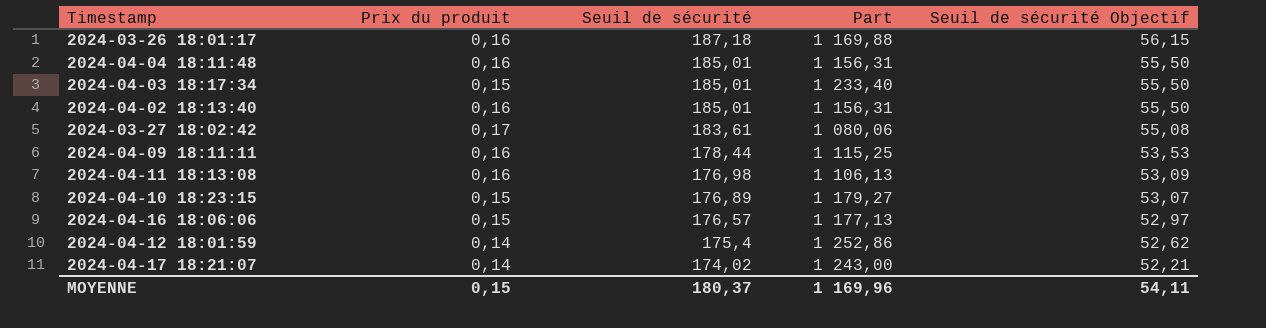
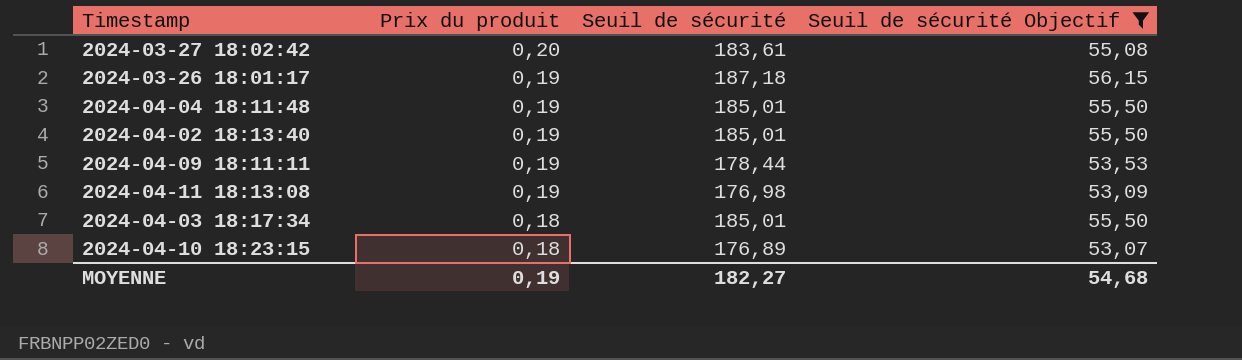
filter: none -> Seuil de sécurité Objectif >= 53,07
row order: Seuil de sécurité descending -> Prix du produit descending
column Part | formula: [Seuil de sécurité] / [Prix du produit] -> none
2024-03-27 18:02:42 | Prix du produit: 0,17 -> 0,20
2024-03-26 18:01:17 | Prix du produit: 0,16 -> 0,19
2024-04-04 18:11:48 | Prix du produit: 0,16 -> 0,19
2024-04-02 18:13:40 | Prix du produit: 0,16 -> 0,19
2024-04-09 18:11:11 | Prix du produit: 0,16 -> 0,19
2024-04-11 18:13:08 | Prix du produit: 0,16 -> 0,19
2024-04-03 18:17:34 | Prix du produit: 0,15 -> 0,18
2024-04-10 18:23:15 | Prix du produit: 0,15 -> 0,18
MOYENNE | Prix du produit: 0,15 -> 0,19
MOYENNE | Seuil de sécurité: 180,37 -> 182,27
MOYENNE | Seuil de sécurité Objectif: 54,11 -> 54,68

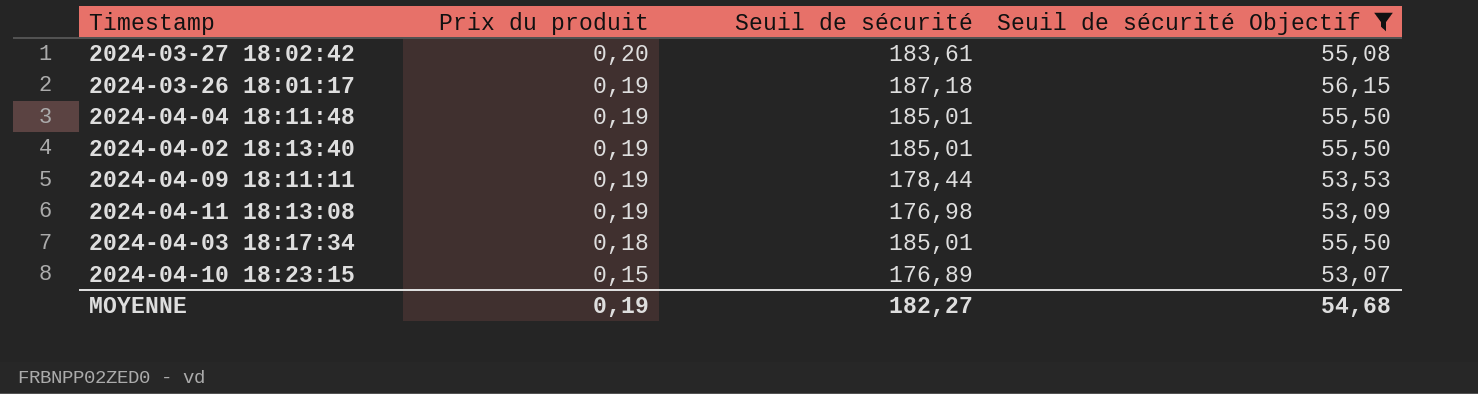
2024-04-10 18:23:15 | Prix du produit: 0,18 -> 0,15

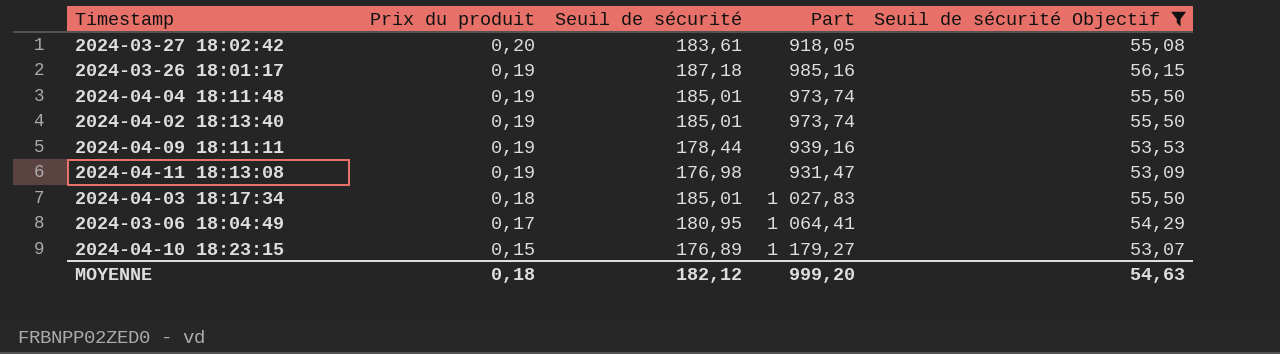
column Part | formula: none -> [Seuil de sécurité] / [Prix du produit]
row 2024-03-06 18:04:49: none -> 0,17 | 180,95 | 1 064,41 | 54,29
MOYENNE | Prix du produit: 0,19 -> 0,18
MOYENNE | Seuil de sécurité: 182,27 -> 182,12
MOYENNE | Seuil de sécurité Objectif: 54,68 -> 54,63

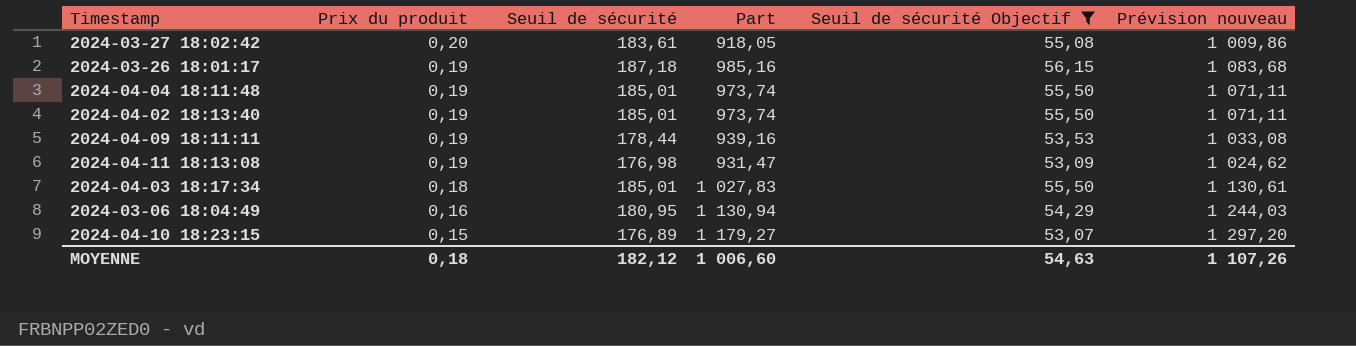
column Prévision nouveau | formula: none -> [Part] * 1,1
2024-03-06 18:04:49 | Prix du produit: 0,17 -> 0,16
2024-03-06 18:04:49 | Part: 1 064,41 -> 1 130,94
MOYENNE | Part: 999,20 -> 1 006,60

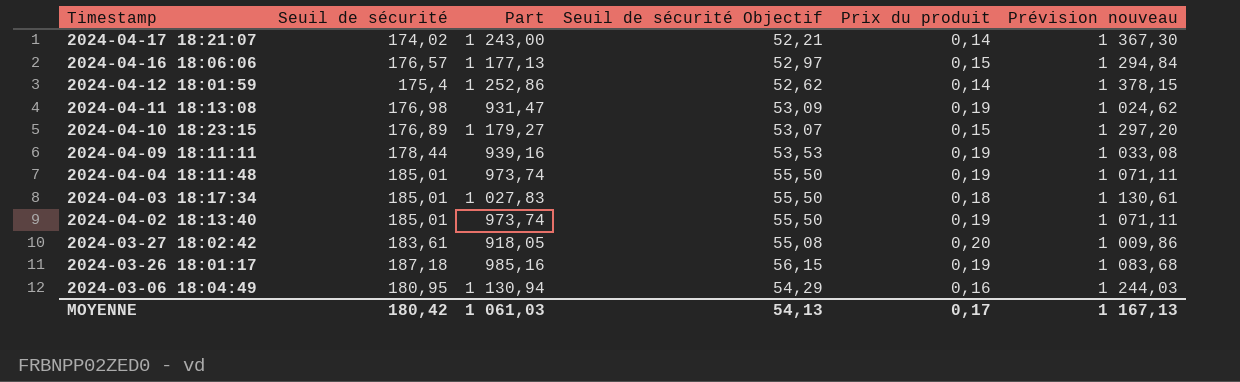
filter: Seuil de sécurité Objectif >= 53,07 -> none
row order: Prix du produit descending -> Timestamp descending
column Prix du produit | position: 2 -> 5
MOYENNE | Seuil de sécurité: 182,12 -> 180,42
MOYENNE | Part: 1 006,60 -> 1 061,03
MOYENNE | Seuil de sécurité Objectif: 54,63 -> 54,13
MOYENNE | Prix du produit: 0,18 -> 0,17
MOYENNE | Prévision nouveau: 1 107,26 -> 1 167,13

